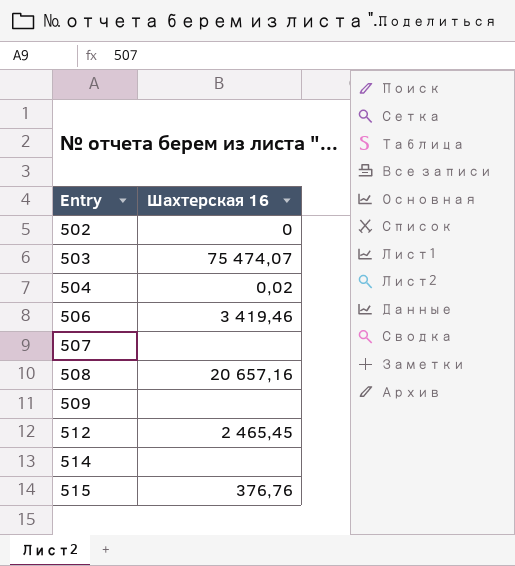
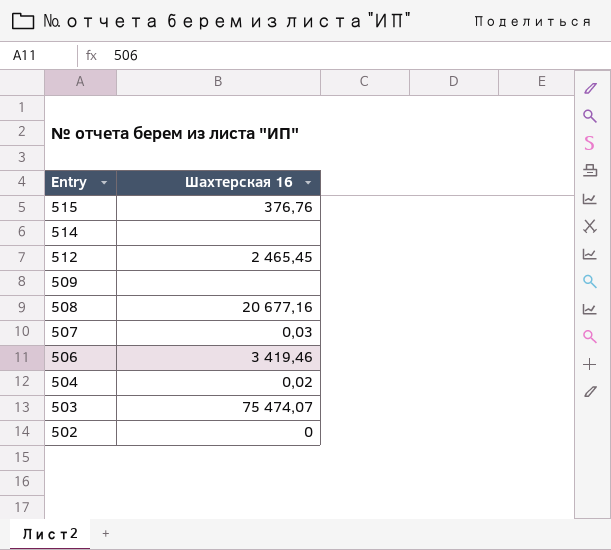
row order: Entry ascending -> Entry descending
508 | Шахтерская 16: 20 657,16 -> 20 677,16
507 | Шахтерская 16: none -> 0,03

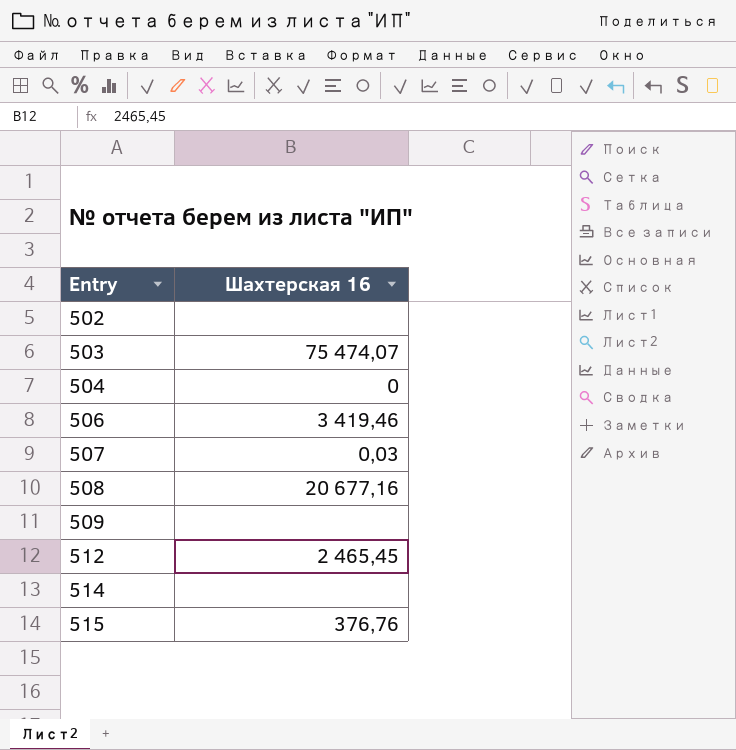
row order: Entry descending -> Entry ascending
502 | Шахтерская 16: 0 -> none
504 | Шахтерская 16: 0,02 -> 0

